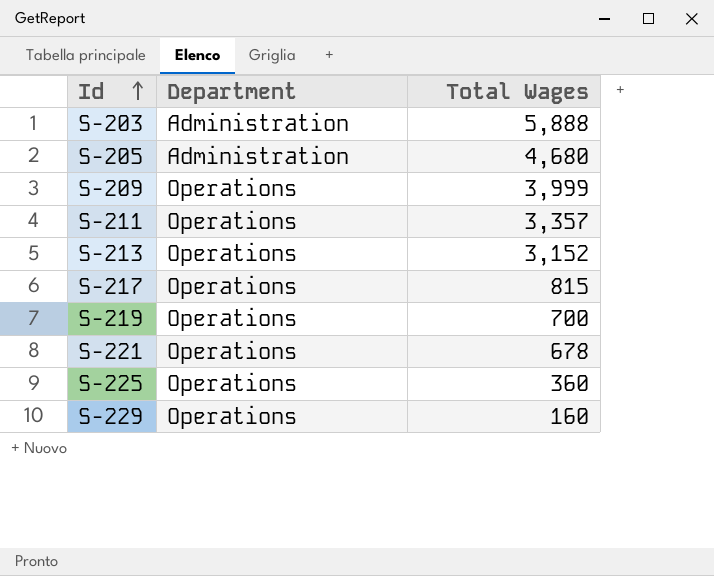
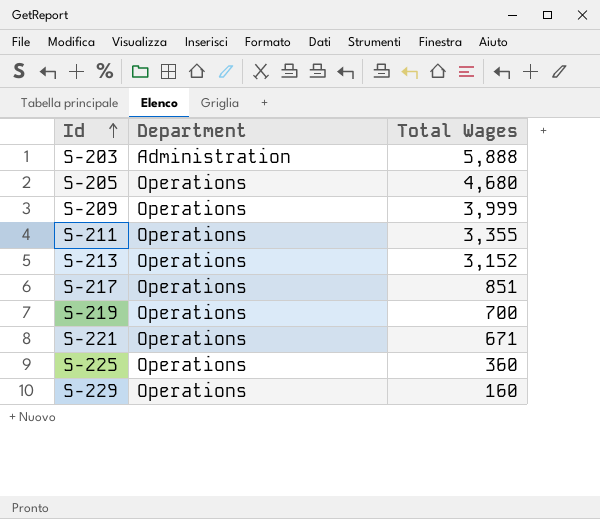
S-205 | Department: Administration -> Operations
S-211 | Total Wages: 3,357 -> 3,355
S-217 | Total Wages: 815 -> 851
S-221 | Total Wages: 678 -> 671

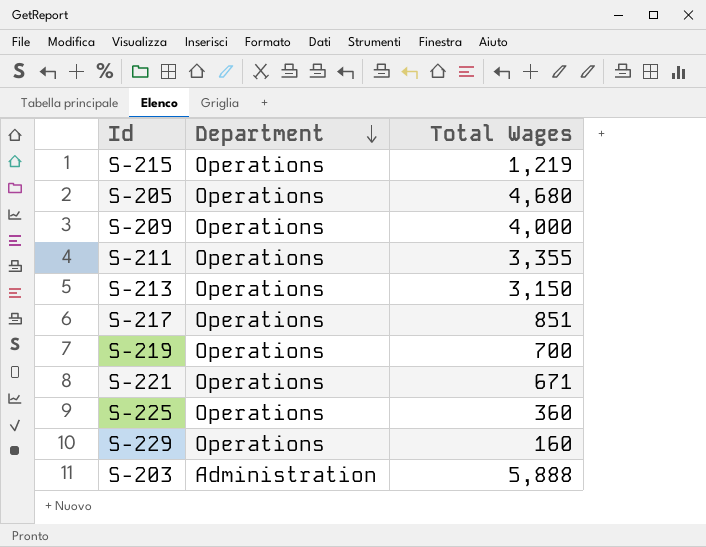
row order: Id ascending -> Department descending
row S-215: none -> Operations | 1,219
S-209 | Total Wages: 3,999 -> 4,000
S-213 | Total Wages: 3,152 -> 3,150

